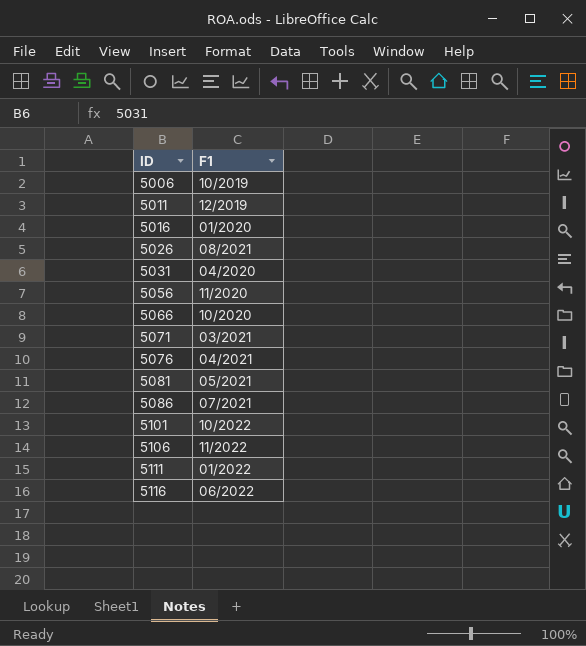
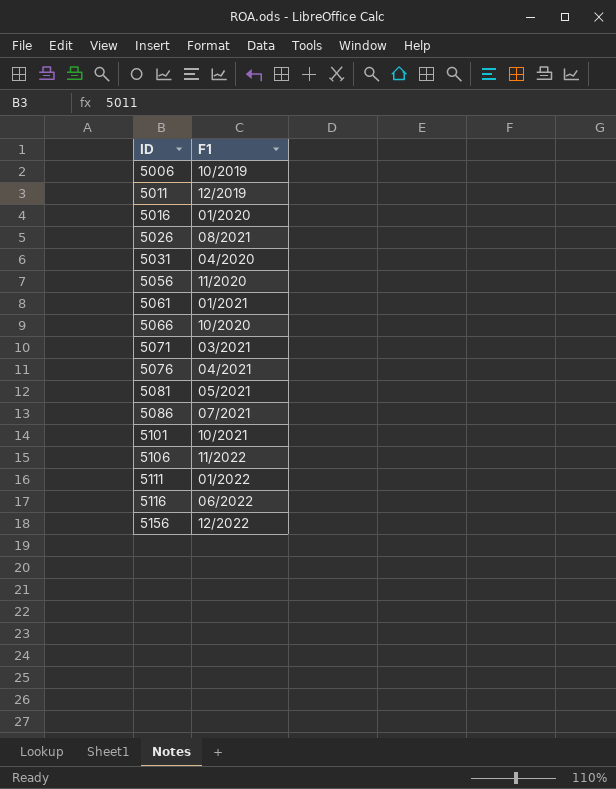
row 5061: none -> 01/2021
5101 | F1: 10/2022 -> 10/2021
row 5156: none -> 12/2022

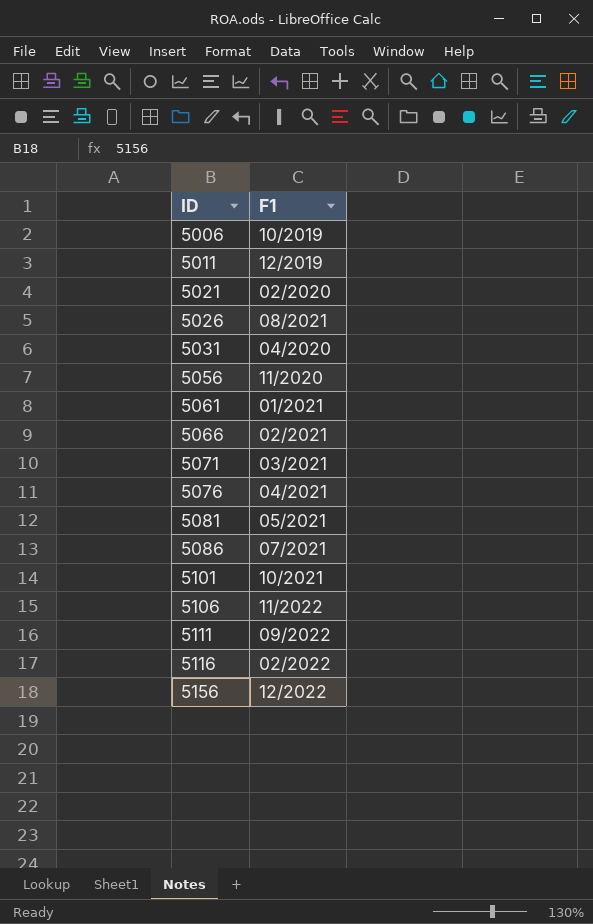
row 5016: 01/2020 -> none
row 5021: none -> 02/2020
5066 | F1: 10/2020 -> 02/2021
5111 | F1: 01/2022 -> 09/2022
5116 | F1: 06/2022 -> 02/2022

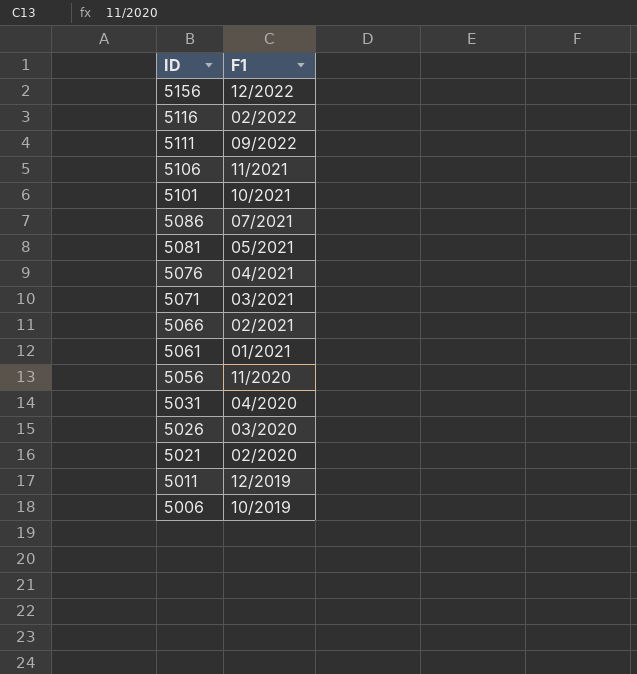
row order: ID ascending -> ID descending
5106 | F1: 11/2022 -> 11/2021
5026 | F1: 08/2021 -> 03/2020

